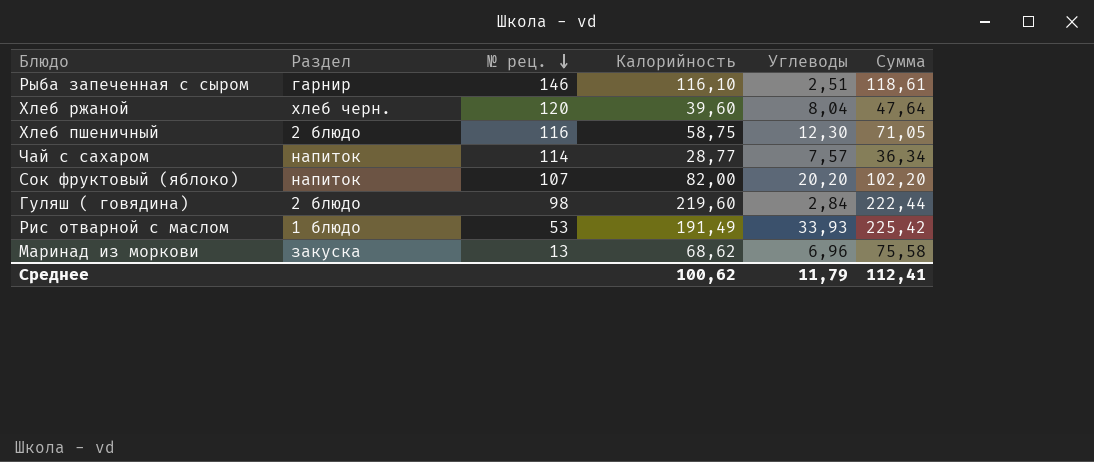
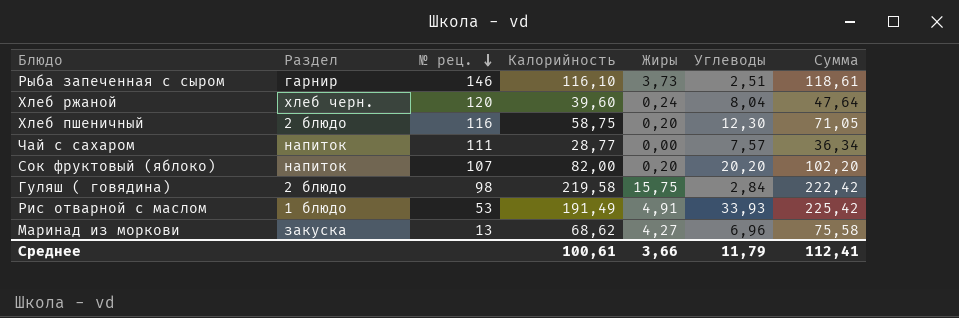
column Жиры | position: none -> 5
Чай с сахаром | № рец.: 114 -> 111
Гуляш ( говядина) | Калорийность: 219,60 -> 219,58
Гуляш ( говядина) | Сумма: 222,44 -> 222,42
Среднее | Калорийность: 100,62 -> 100,61

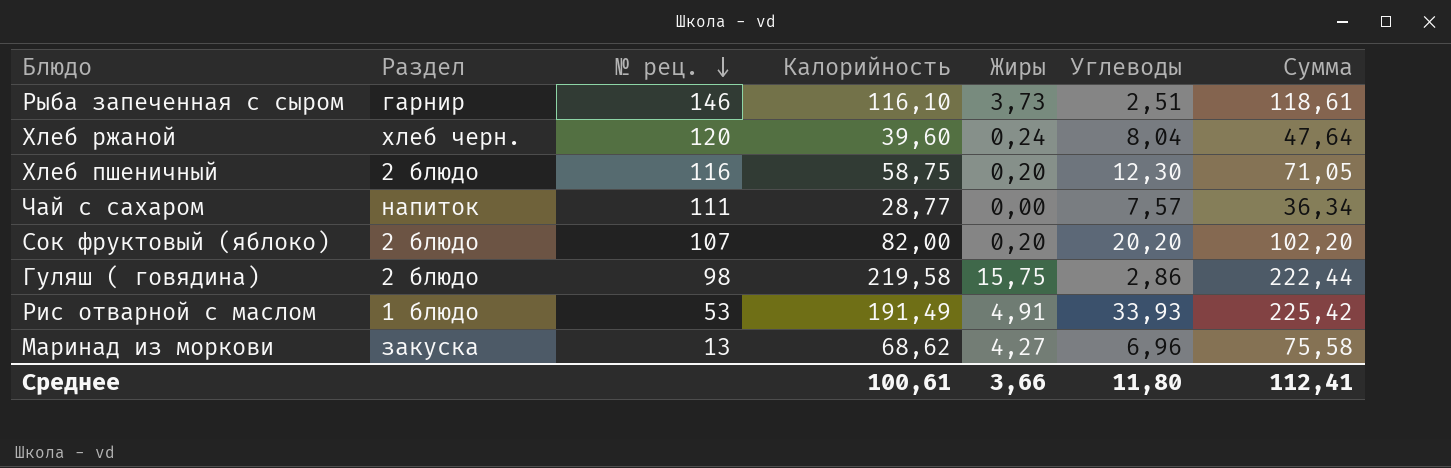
Сок фруктовый (яблоко) | Раздел: напиток -> 2 блюдо
Гуляш ( говядина) | Углеводы: 2,84 -> 2,86
Гуляш ( говядина) | Сумма: 222,42 -> 222,44
Среднее | Углеводы: 11,79 -> 11,80

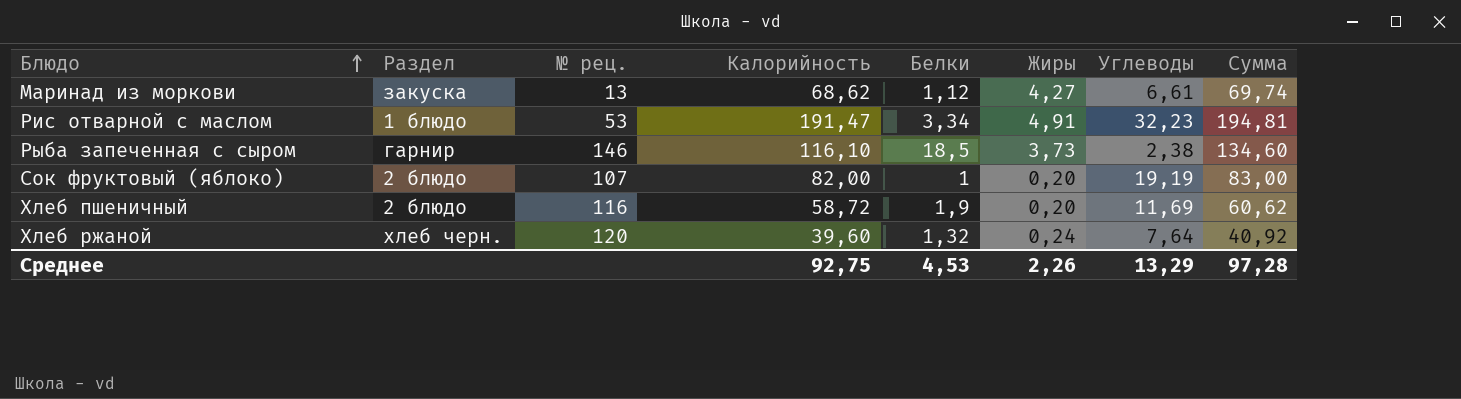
row order: № рец. descending -> Блюдо ascending
column Белки | position: none -> 5
column Сумма | formula: [Калорийность] + [Углеводы] -> [Калорийность] + [Белки]
row Чай с сахаром: напиток | 111 | 28,77 | 0,00 | 7,57 | 36,34 -> none
row Гуляш ( говядина): 2 блюдо | 98 | 219,58 | 15,75 | 2,86 | 222,44 -> none
Маринад из моркови | Углеводы: 6,96 -> 6,61
Рис отварной с маслом | Калорийность: 191,49 -> 191,47
Рис отварной с маслом | Углеводы: 33,93 -> 32,23
Рыба запеченная с сыром | Углеводы: 2,51 -> 2,38
Сок фруктовый (яблоко) | Углеводы: 20,20 -> 19,19
Хлеб пшеничный | Калорийность: 58,75 -> 58,72
Хлеб пшеничный | Углеводы: 12,30 -> 11,69
Хлеб ржаной | Углеводы: 8,04 -> 7,64
Среднее | Калорийность: 100,61 -> 92,75
Среднее | Жиры: 3,66 -> 2,26
Среднее | Углеводы: 11,80 -> 13,29
Среднее | Сумма: 112,41 -> 97,28

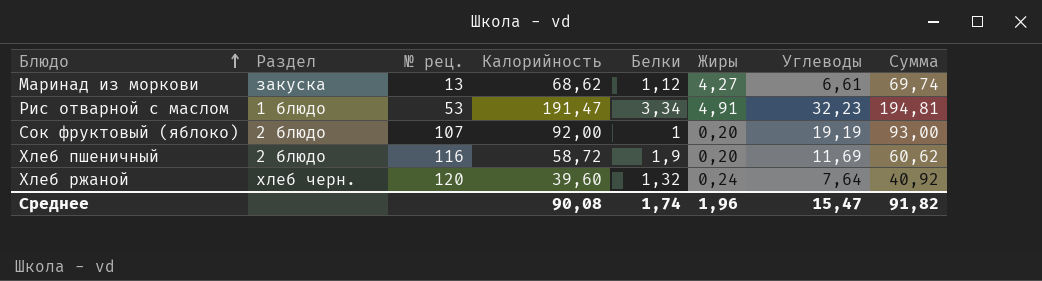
row Рыба запеченная с сыром: гарнир | 146 | 116,10 | 18,5 | 3,73 | 2,38 | 134,60 -> none
Сок фруктовый (яблоко) | Калорийность: 82,00 -> 92,00
Сок фруктовый (яблоко) | Сумма: 83,00 -> 93,00
Среднее | Калорийность: 92,75 -> 90,08
Среднее | Белки: 4,53 -> 1,74
Среднее | Жиры: 2,26 -> 1,96
Среднее | Углеводы: 13,29 -> 15,47
Среднее | Сумма: 97,28 -> 91,82

